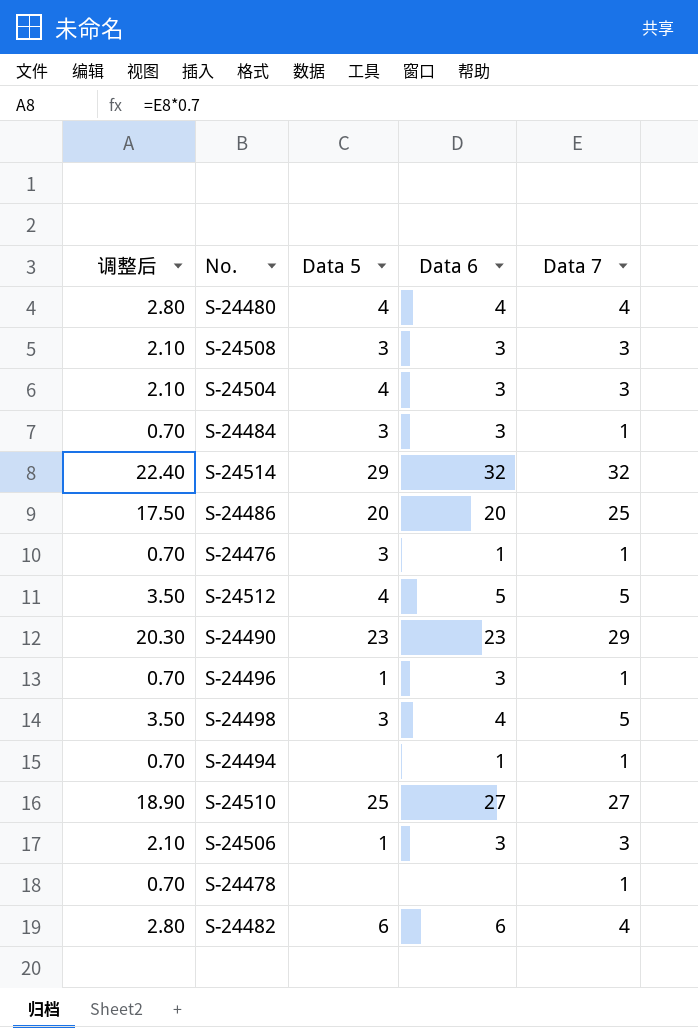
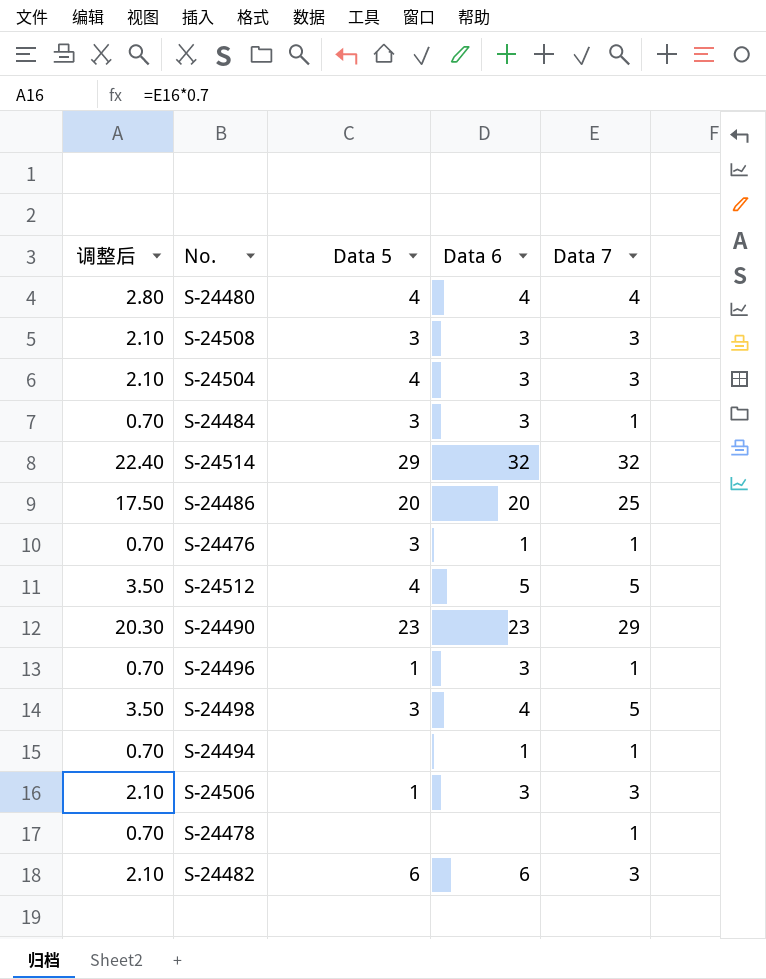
row S-24510: 18.90 | 25 | 27 | 27 -> none
S-24482 | 调整后: 2.80 -> 2.10
S-24482 | Data 7: 4 -> 3

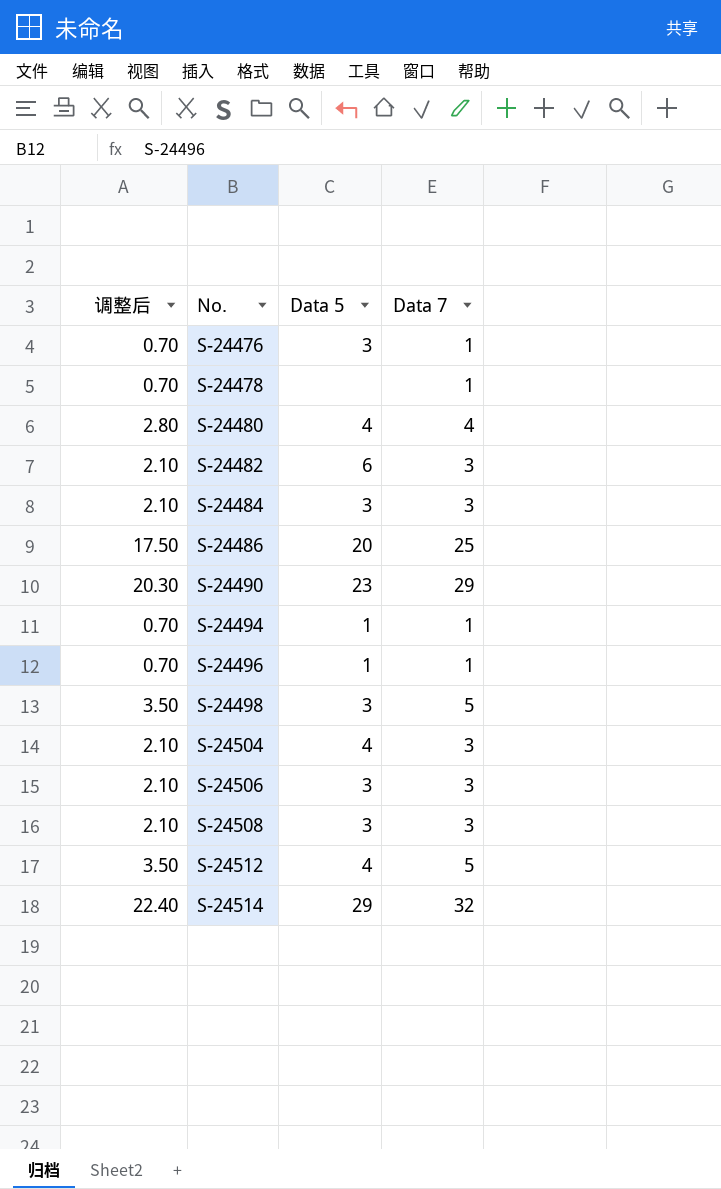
row order: none -> No. ascending
column Data 6 | position: 4 -> none
S-24484 | 调整后: 0.70 -> 2.10
S-24484 | Data 7: 1 -> 3
S-24494 | Data 5: none -> 1
S-24506 | Data 5: 1 -> 3

